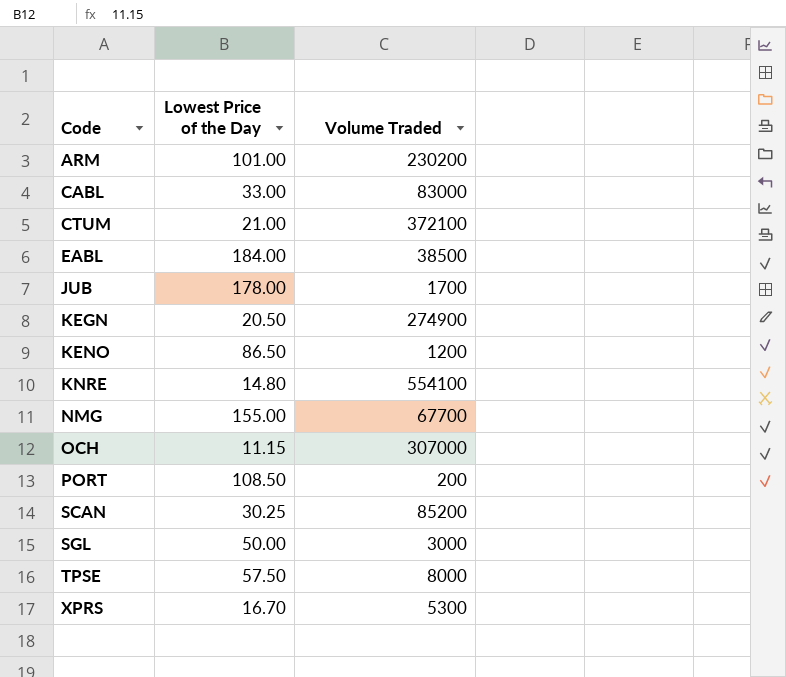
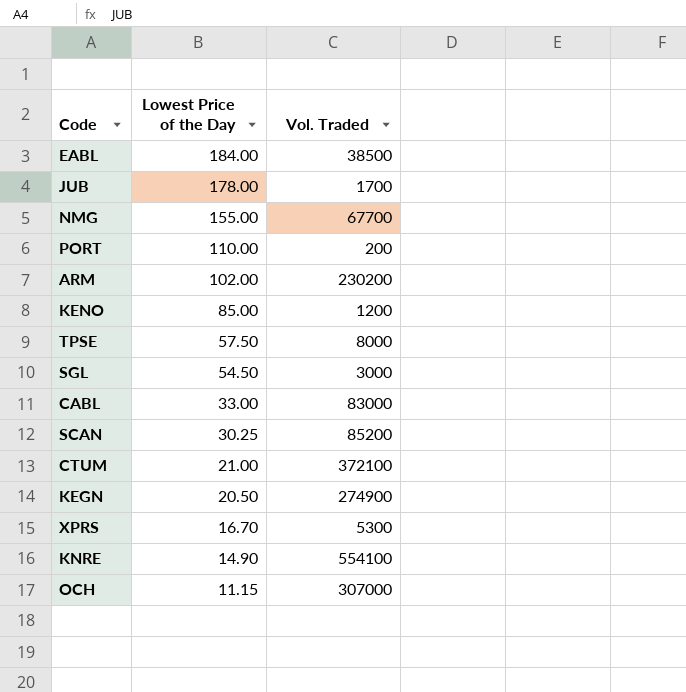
row order: Code ascending -> Lowest Price of the Day descending
column name: Volume Traded -> Vol. Traded
PORT | Lowest Price of the Day: 108.50 -> 110.00
ARM | Lowest Price of the Day: 101.00 -> 102.00
KENO | Lowest Price of the Day: 86.50 -> 85.00
SGL | Lowest Price of the Day: 50.00 -> 54.50
KNRE | Lowest Price of the Day: 14.80 -> 14.90

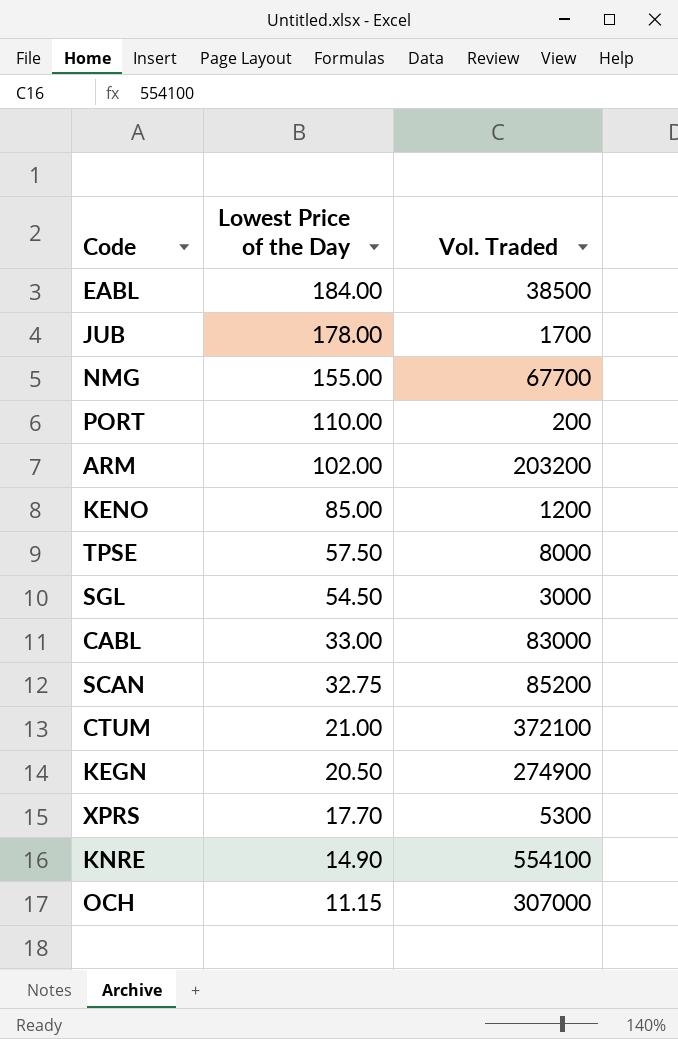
ARM | Vol. Traded: 230200 -> 203200
SCAN | Lowest Price of the Day: 30.25 -> 32.75
XPRS | Lowest Price of the Day: 16.70 -> 17.70

